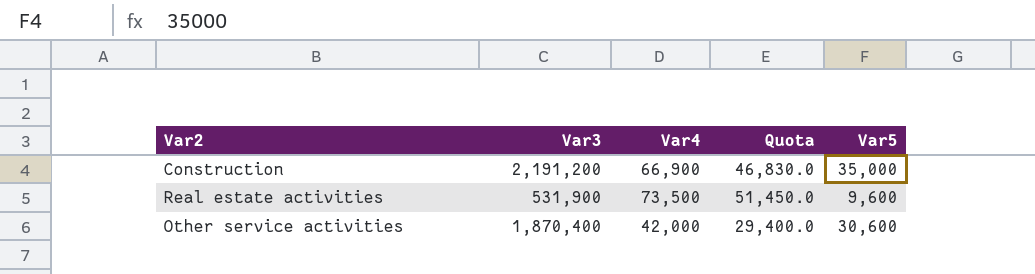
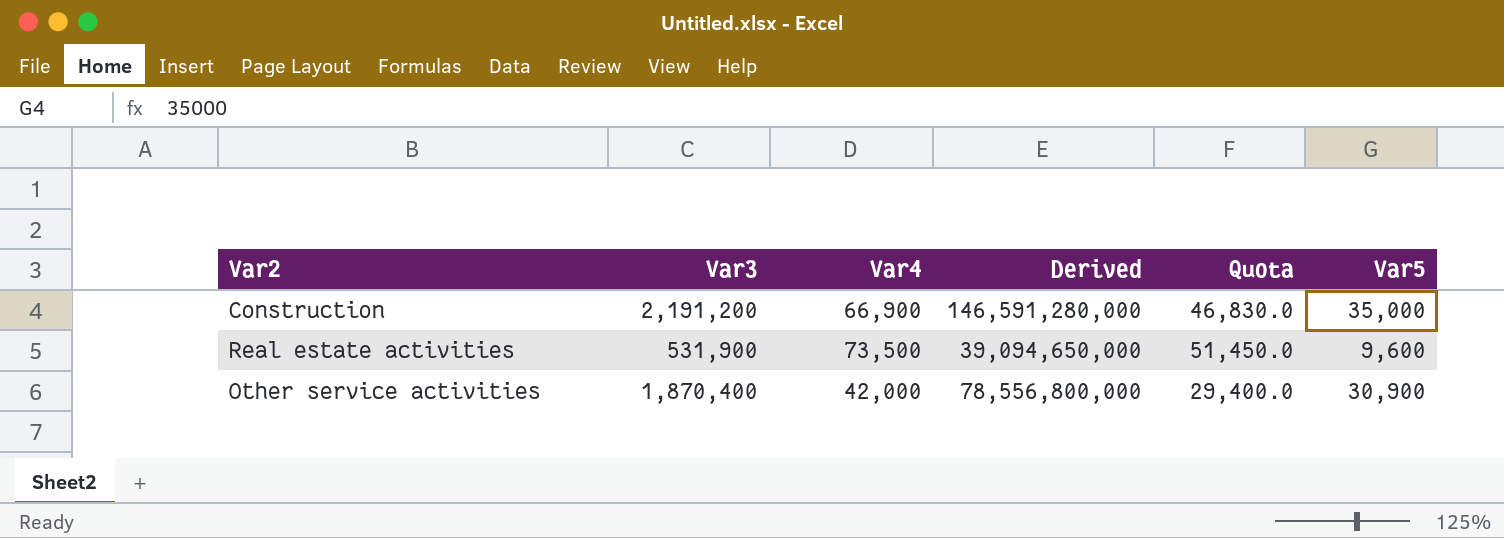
column Derived | formula: none -> [Var3] * [Var4]
Other service activities | Var5: 30,600 -> 30,900

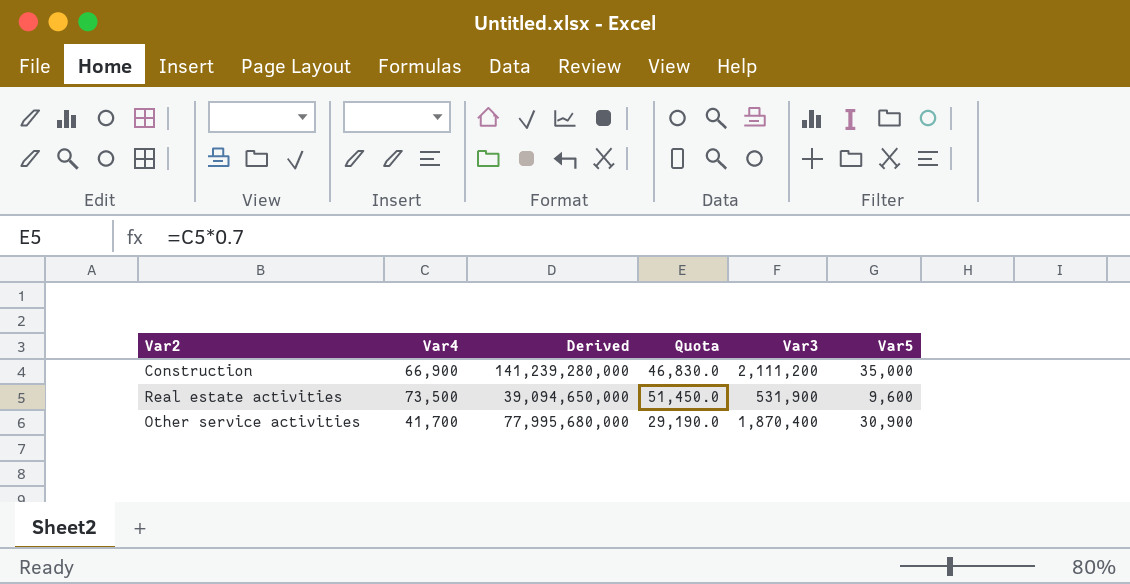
column Var3 | position: 2 -> 5
Construction | Derived: 146,591,280,000 -> 141,239,280,000
Construction | Var3: 2,191,200 -> 2,111,200
Other service activities | Var4: 42,000 -> 41,700
Other service activities | Derived: 78,556,800,000 -> 77,995,680,000
Other service activities | Quota: 29,400.0 -> 29,190.0

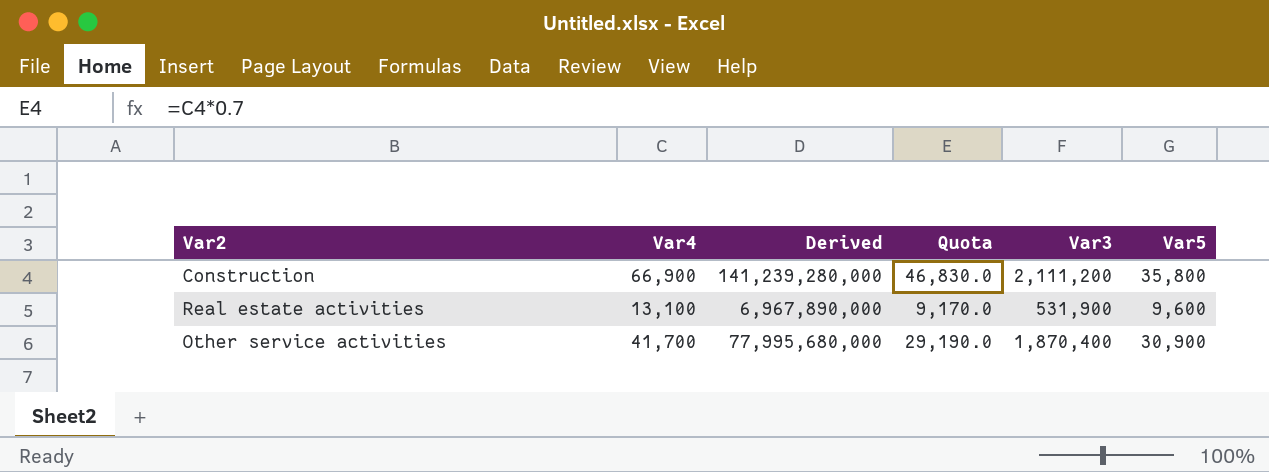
Construction | Var5: 35,000 -> 35,800
Real estate activities | Var4: 73,500 -> 13,100
Real estate activities | Derived: 39,094,650,000 -> 6,967,890,000
Real estate activities | Quota: 51,450.0 -> 9,170.0

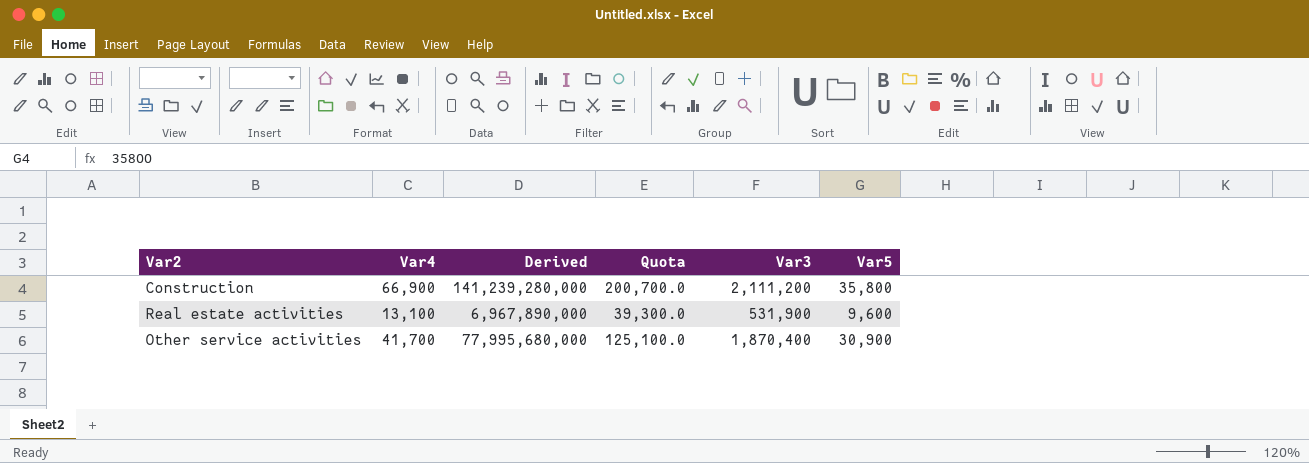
column Quota | formula: [Var4] * 0.7 -> [Var4] * 3

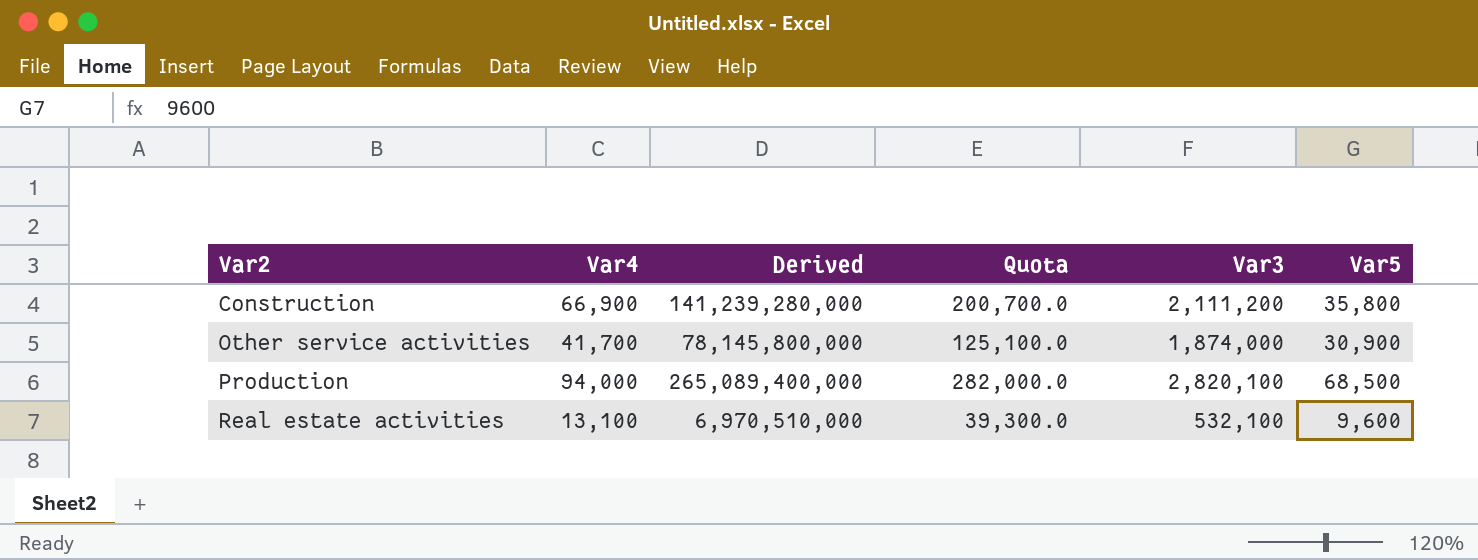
row order: none -> Var2 ascending
Other service activities | Derived: 77,995,680,000 -> 78,145,800,000
Other service activities | Var3: 1,870,400 -> 1,874,000
row Production: none -> 94,000 | 265,089,400,000 | 282,000.0 | 2,820,100 | 68,500
Real estate activities | Derived: 6,967,890,000 -> 6,970,510,000
Real estate activities | Var3: 531,900 -> 532,100

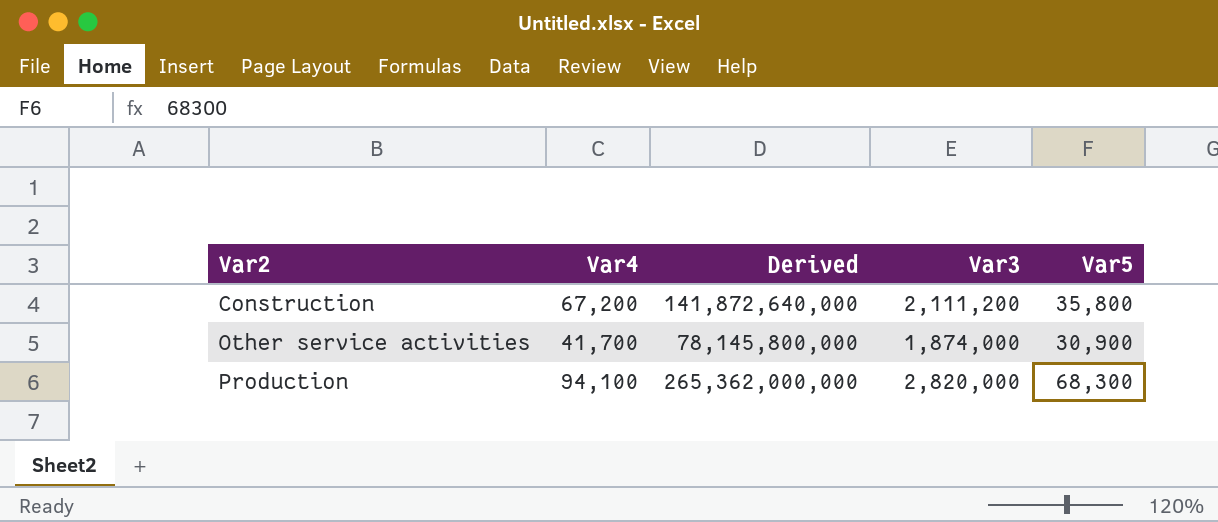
column Quota | formula: [Var4] * 3 -> none
row Real estate activities: 13,100 | 6,970,510,000 | 39,300.0 | 532,100 | 9,600 -> none
Construction | Var4: 66,900 -> 67,200
Construction | Derived: 141,239,280,000 -> 141,872,640,000
Production | Var4: 94,000 -> 94,100
Production | Derived: 265,089,400,000 -> 265,362,000,000
Production | Var3: 2,820,100 -> 2,820,000
Production | Var5: 68,500 -> 68,300

